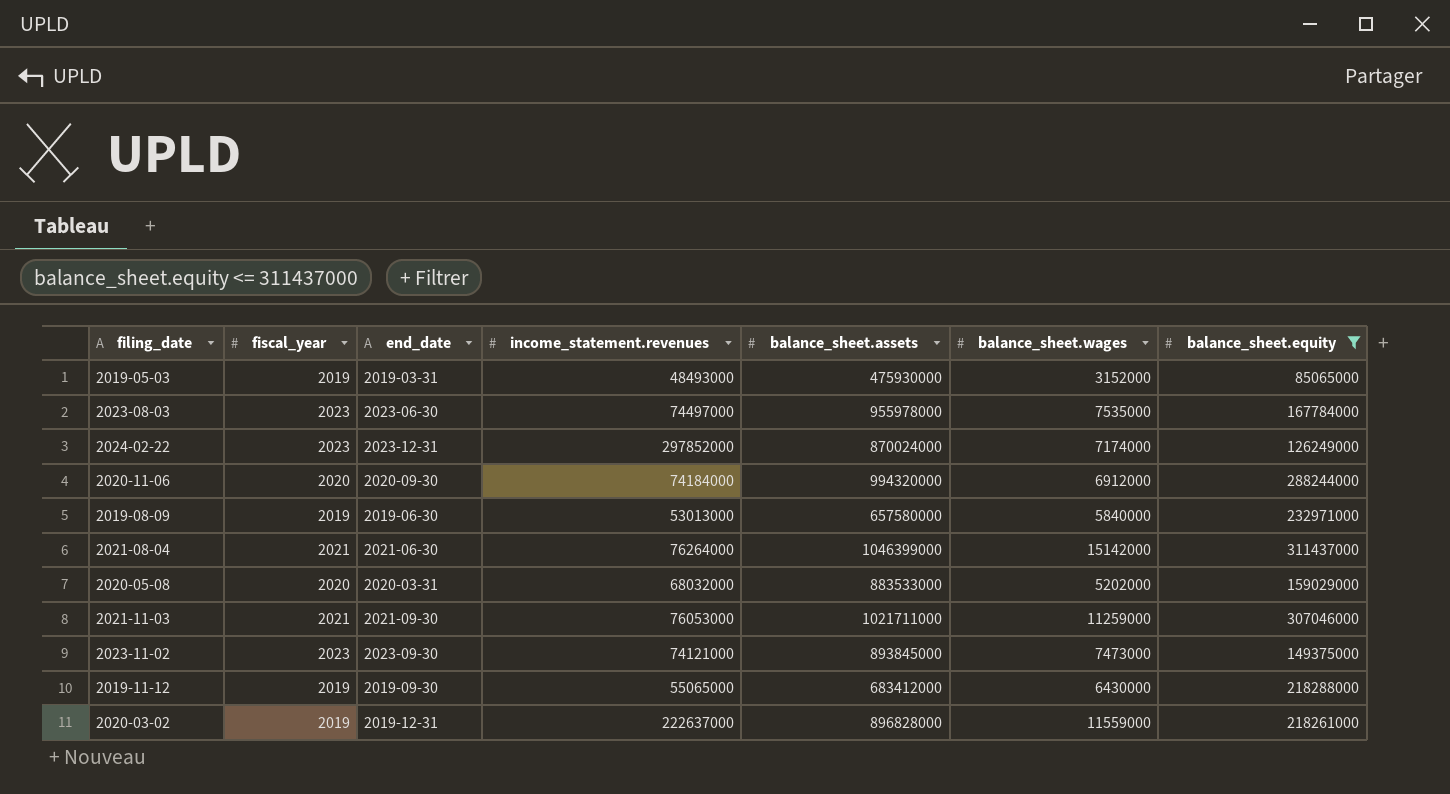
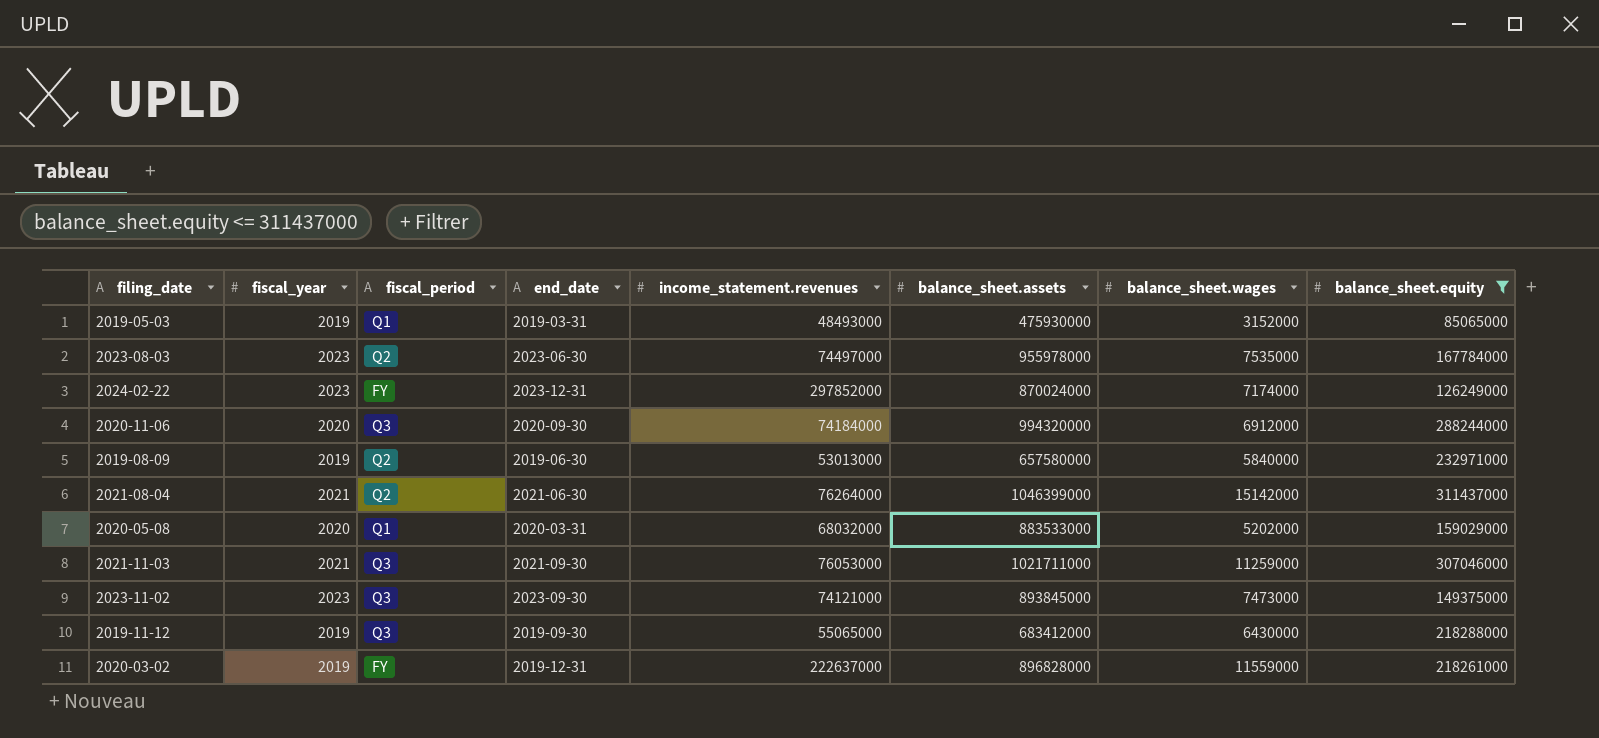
column fiscal_period | position: none -> 3

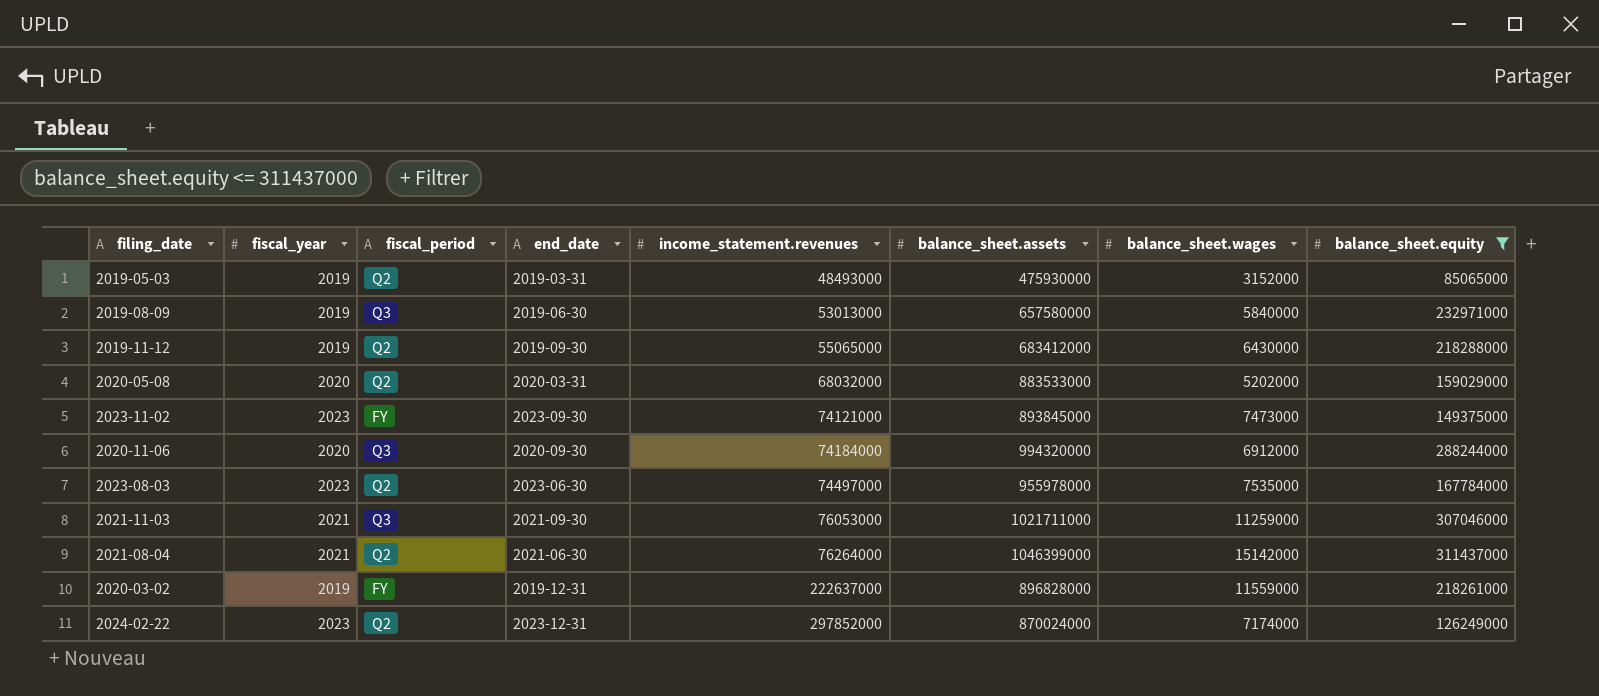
row order: none -> income_statement.revenues ascending
2019-05-03 | fiscal_period: Q1 -> Q2
2019-08-09 | fiscal_period: Q2 -> Q3
2019-11-12 | fiscal_period: Q3 -> Q2
2020-05-08 | fiscal_period: Q1 -> Q2
2023-11-02 | fiscal_period: Q3 -> FY
2024-02-22 | fiscal_period: FY -> Q2

